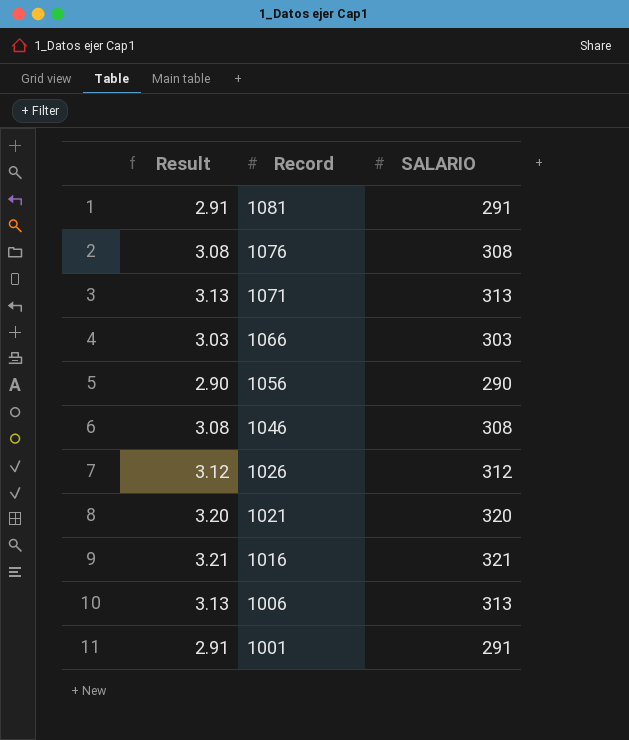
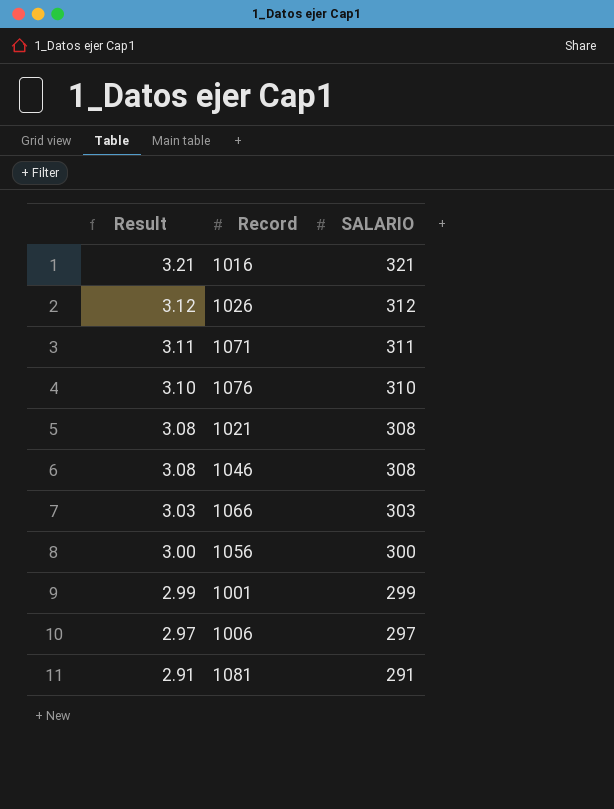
row order: Record descending -> Result descending
1071 | Result: 3.13 -> 3.11
1071 | SALARIO: 313 -> 311
1076 | Result: 3.08 -> 3.10
1076 | SALARIO: 308 -> 310
1021 | Result: 3.20 -> 3.08
1021 | SALARIO: 320 -> 308
1056 | Result: 2.90 -> 3.00
1056 | SALARIO: 290 -> 300
1001 | Result: 2.91 -> 2.99
1001 | SALARIO: 291 -> 299
1006 | Result: 3.13 -> 2.97
1006 | SALARIO: 313 -> 297

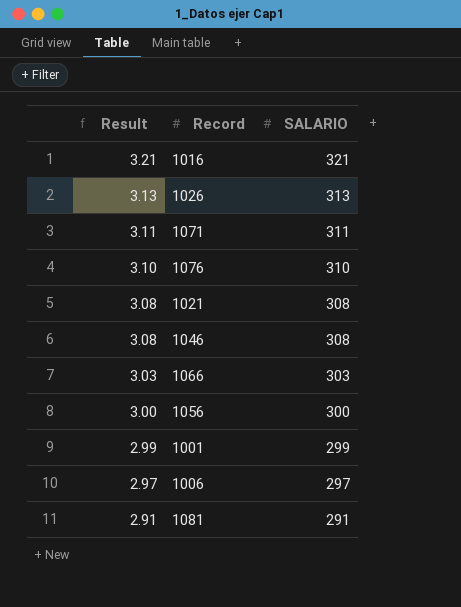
1026 | Result: 3.12 -> 3.13
1026 | SALARIO: 312 -> 313

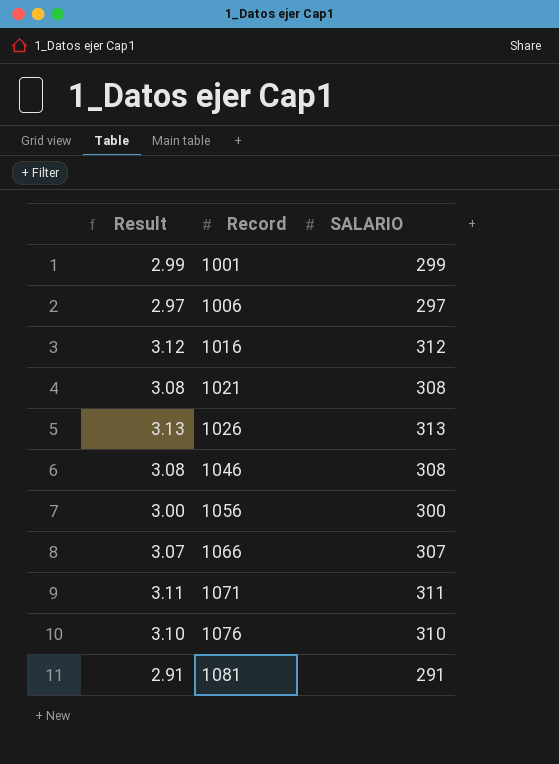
row order: Result descending -> Record ascending
1016 | Result: 3.21 -> 3.12
1016 | SALARIO: 321 -> 312
1066 | Result: 3.03 -> 3.07
1066 | SALARIO: 303 -> 307

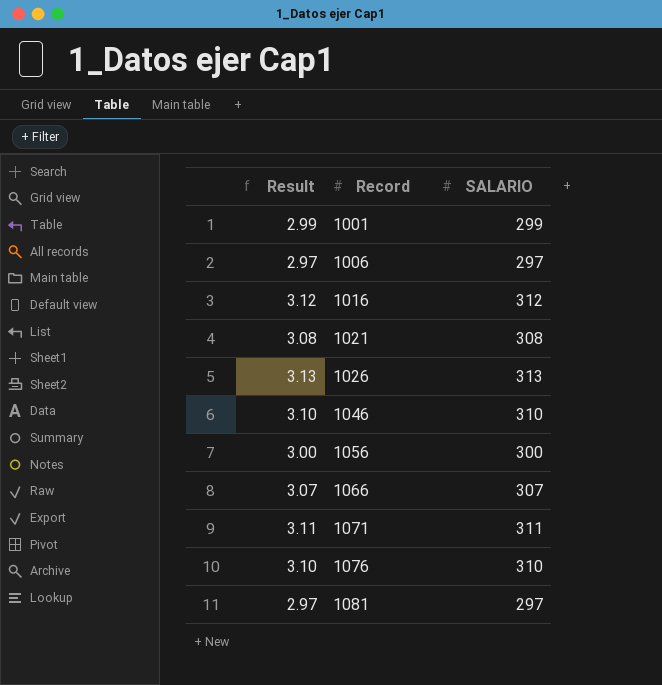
1046 | Result: 3.08 -> 3.10
1046 | SALARIO: 308 -> 310
1081 | Result: 2.91 -> 2.97
1081 | SALARIO: 291 -> 297

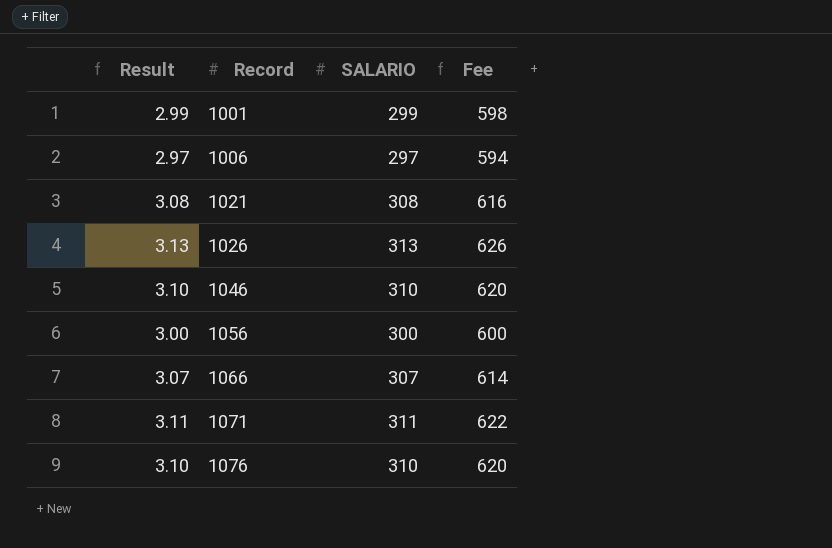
column Fee | formula: none -> [SALARIO] * 2
row 1016: 3.12 | 312 -> none
row 1081: 2.97 | 297 -> none

